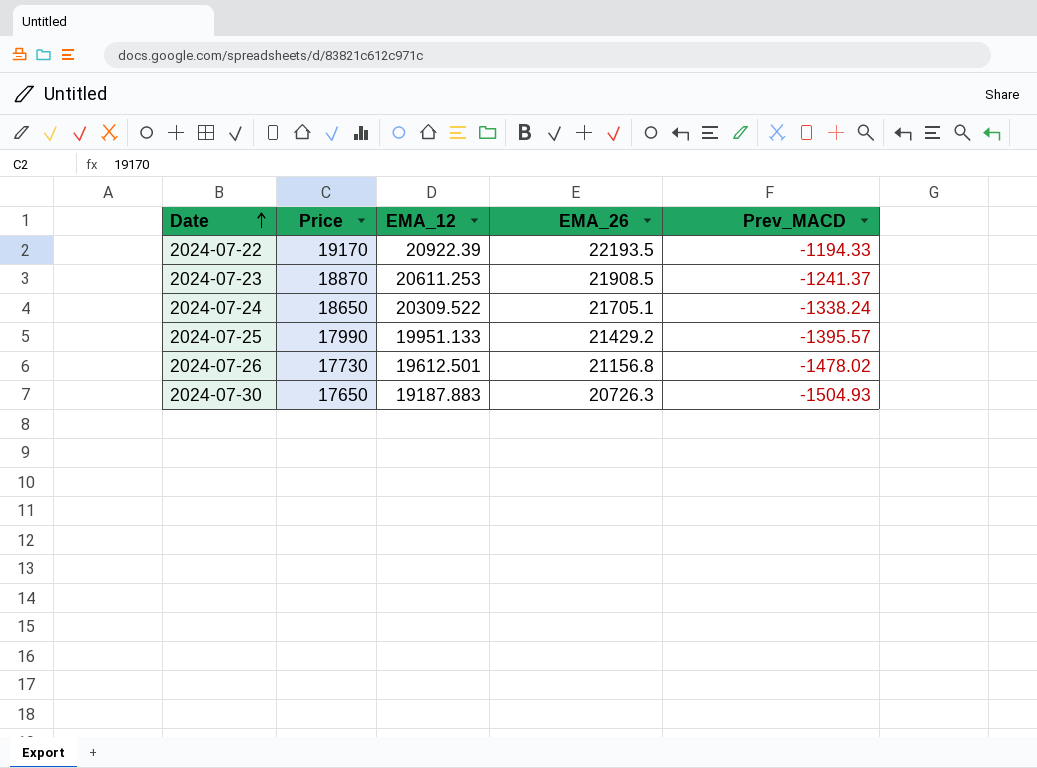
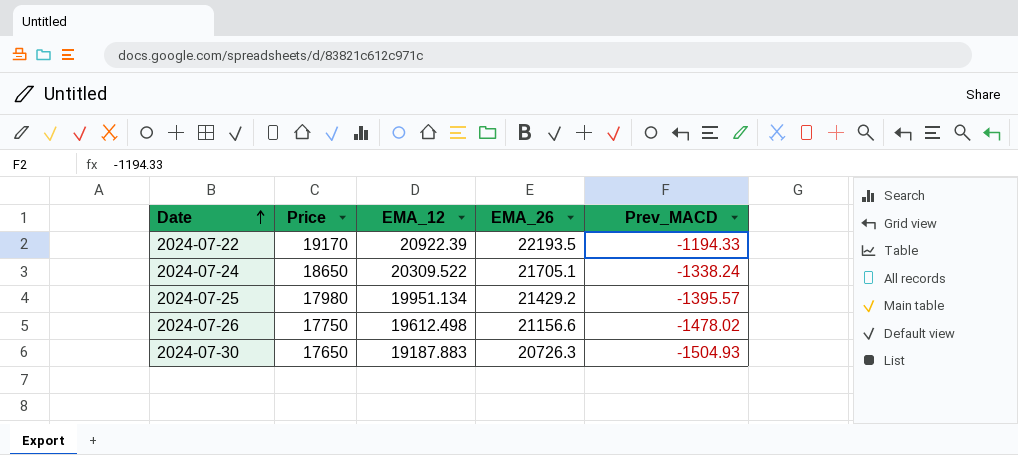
row 2024-07-23: 18870 | 20611.253 | 21908.5 | -1241.37 -> none
2024-07-25 | Price: 17990 -> 17980
2024-07-25 | EMA_12: 19951.133 -> 19951.134
2024-07-26 | Price: 17730 -> 17750
2024-07-26 | EMA_12: 19612.501 -> 19612.498
2024-07-26 | EMA_26: 21156.8 -> 21156.6

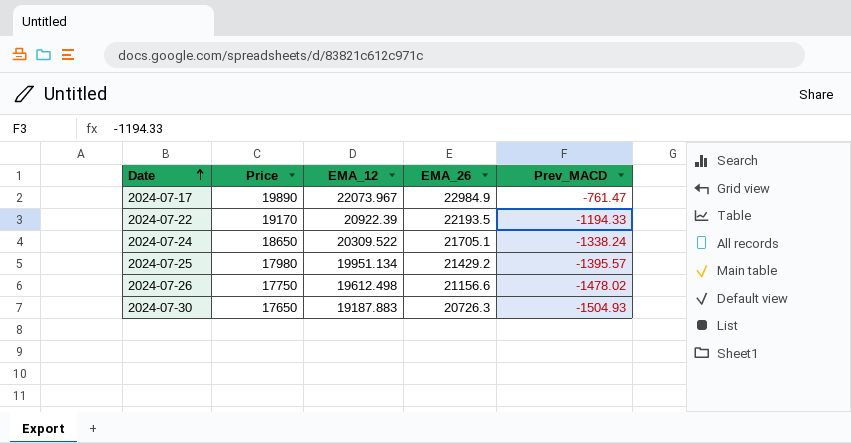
row 2024-07-17: none -> 19890 | 22073.967 | 22984.9 | -761.47

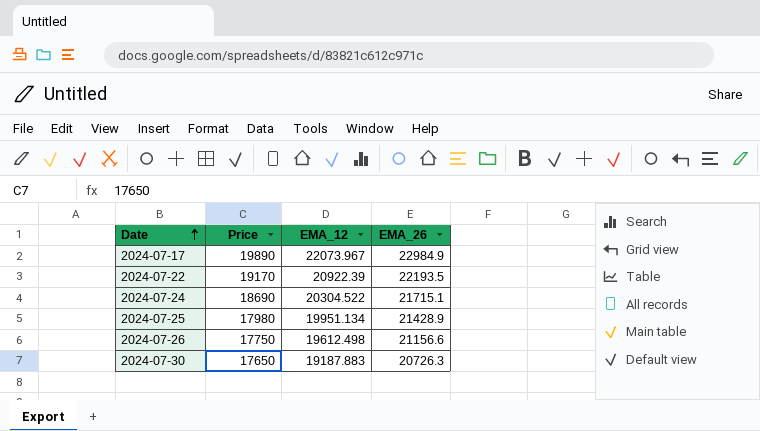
column Prev_MACD | position: 5 -> none
2024-07-24 | Price: 18650 -> 18690
2024-07-24 | EMA_12: 20309.522 -> 20304.522
2024-07-24 | EMA_26: 21705.1 -> 21715.1
2024-07-25 | EMA_26: 21429.2 -> 21428.9

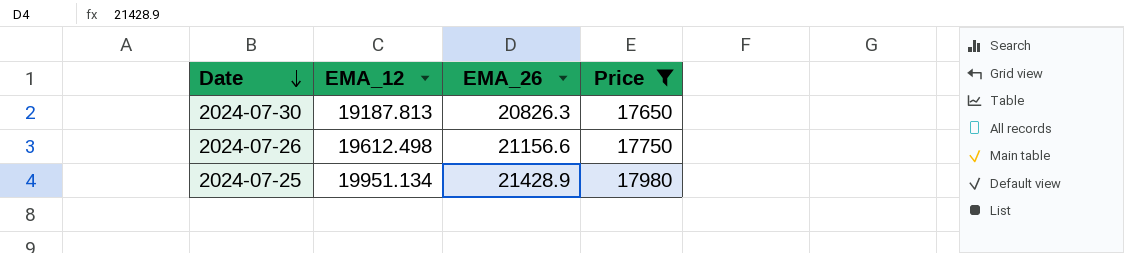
filter: none -> Price <= 17980
row order: Date ascending -> Date descending
column Price | position: 2 -> 4
2024-07-30 | EMA_12: 19187.883 -> 19187.813
2024-07-30 | EMA_26: 20726.3 -> 20826.3

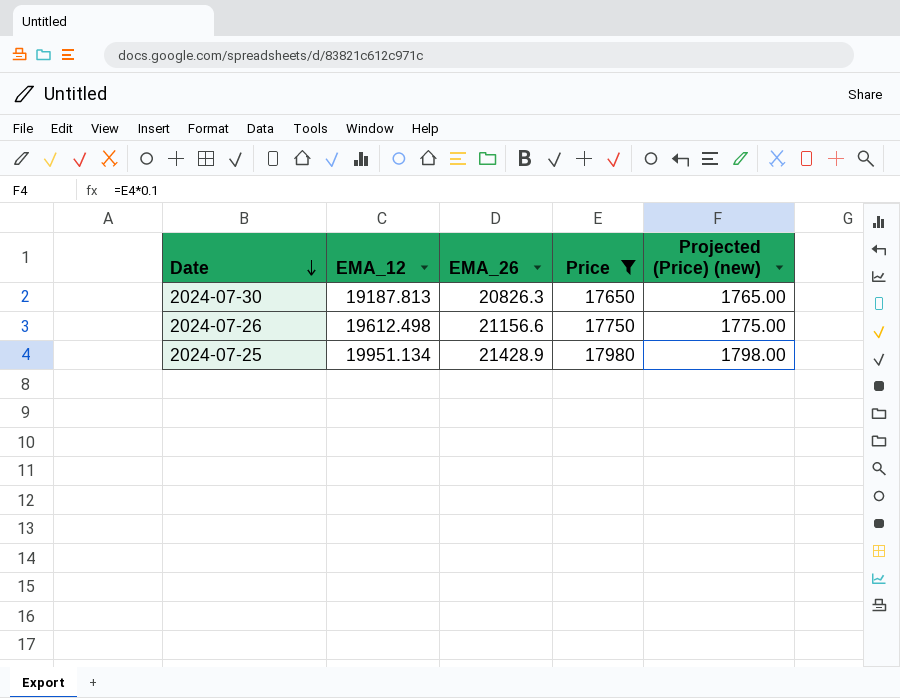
column Projected (Price) (new) | formula: none -> [Price] * 0.1

